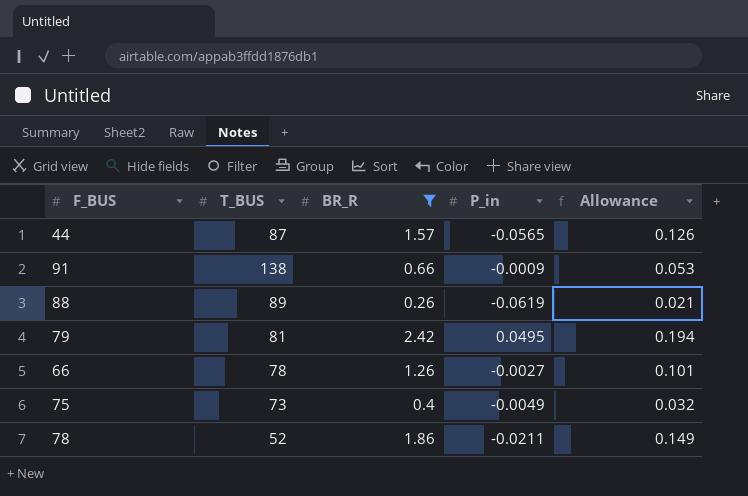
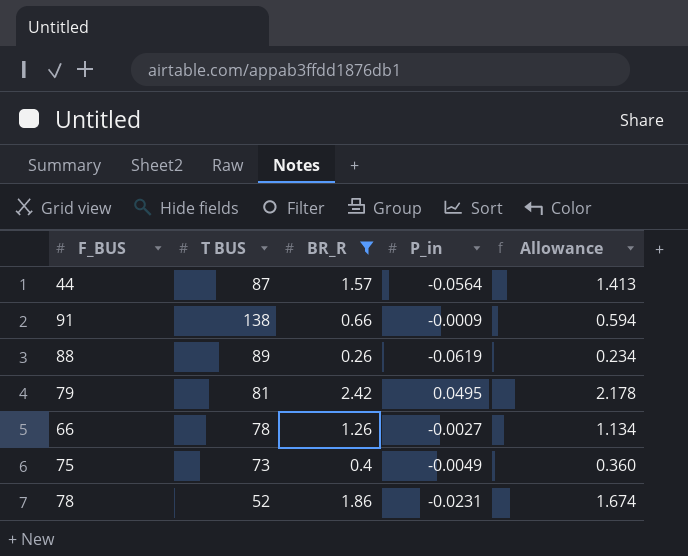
column name: T_BUS -> T BUS
column Allowance | formula: [BR_R] * 0.08 -> [BR_R] * 0.9
44 | P_in: -0.0565 -> -0.0564
78 | P_in: -0.0211 -> -0.0231

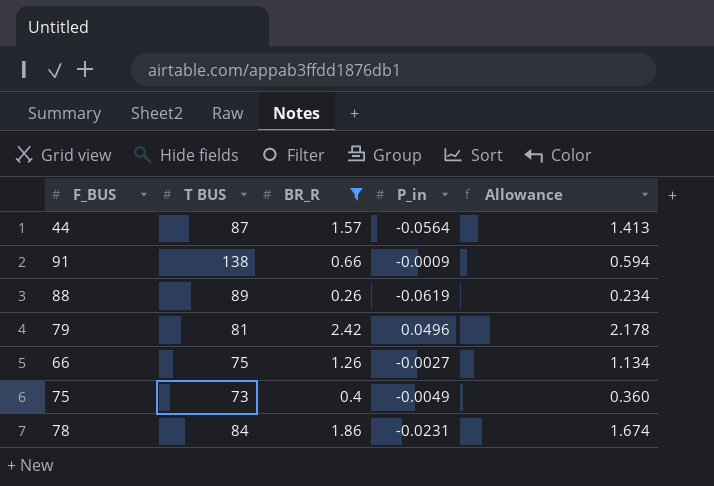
79 | P_in: 0.0495 -> 0.0496
66 | T BUS: 78 -> 75
78 | T BUS: 52 -> 84

